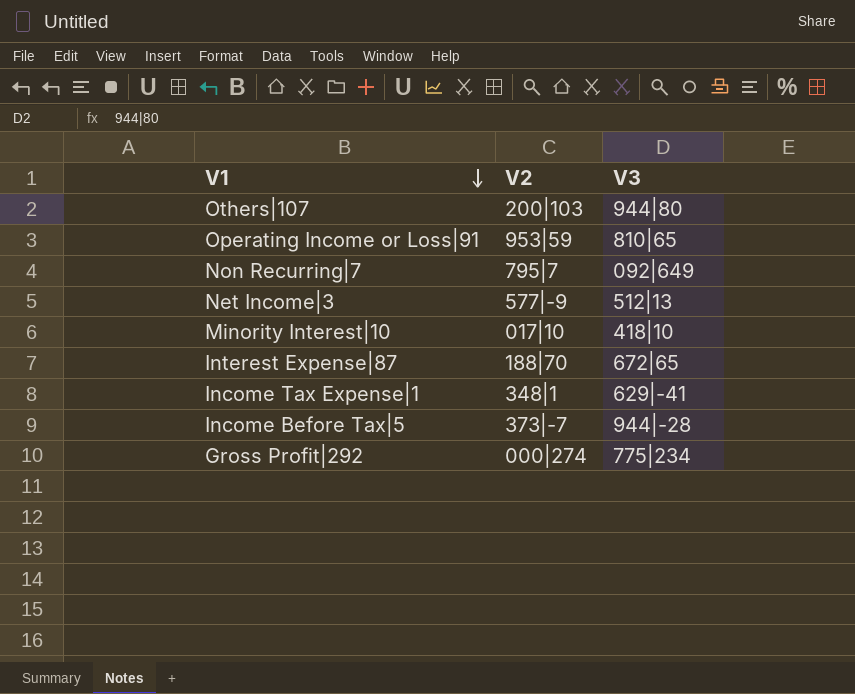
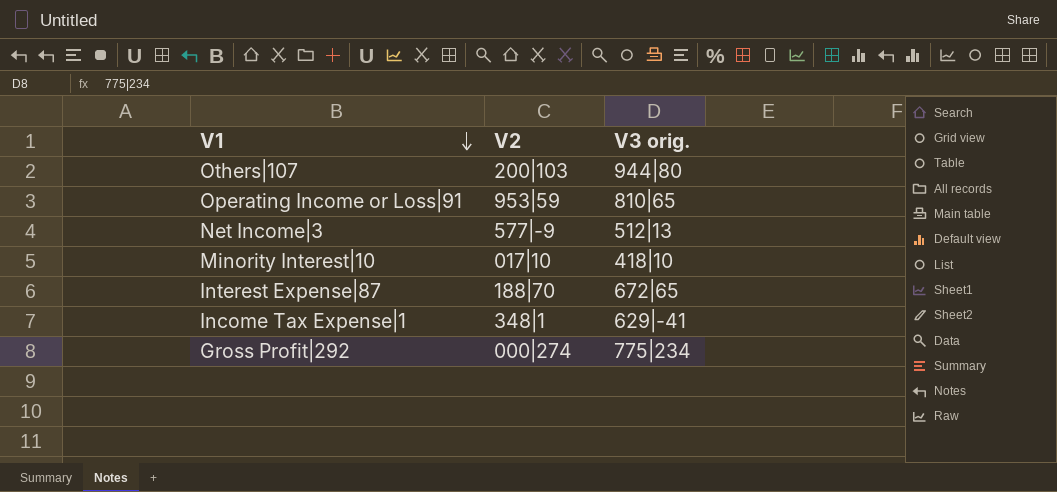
column name: V3 -> V3 orig.
row Non Recurring|7: 795|7 | 092|649 -> none
row Income Before Tax|5: 373|-7 | 944|-28 -> none

